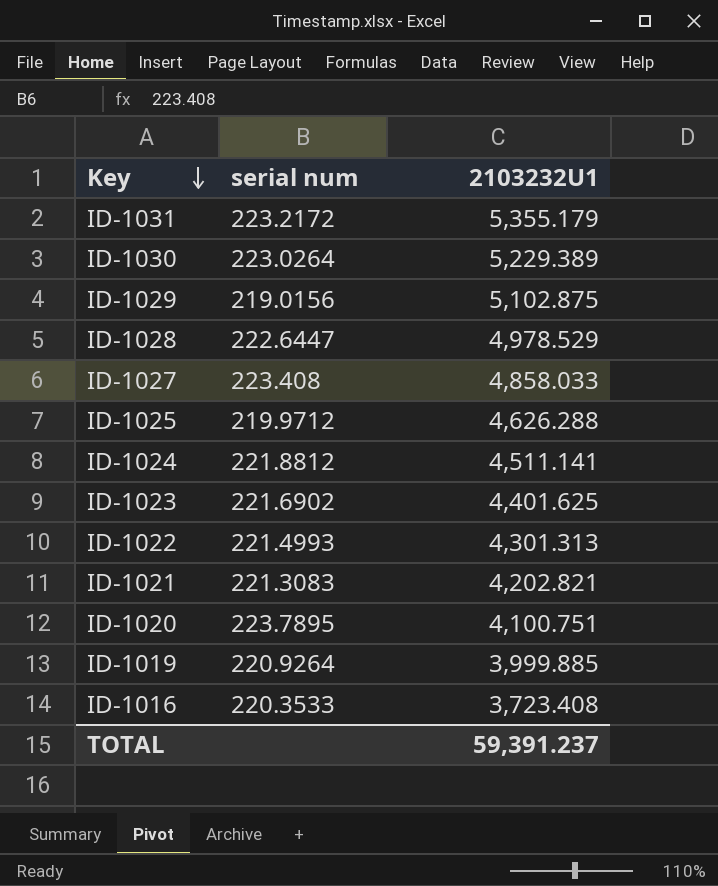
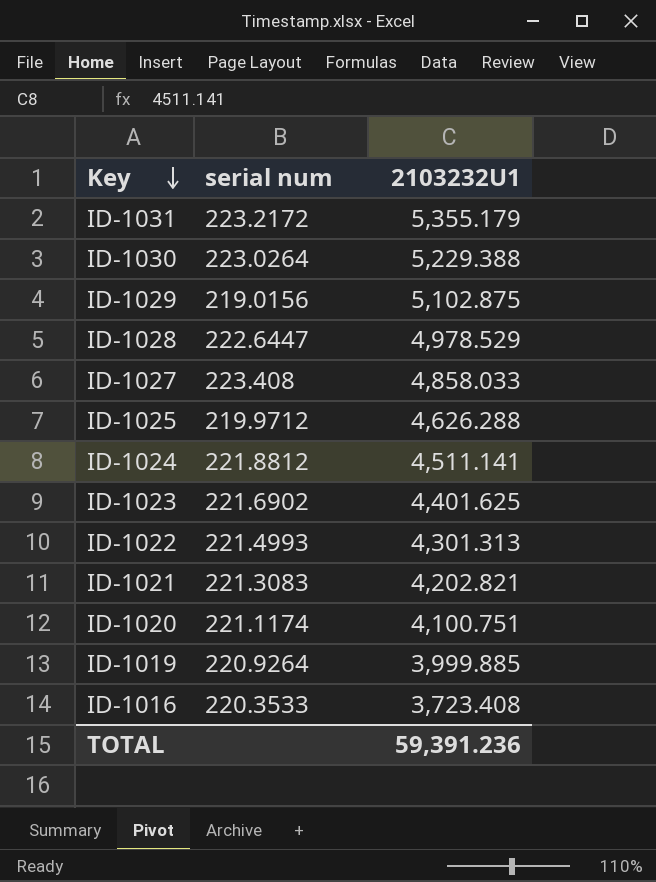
ID-1030 | 2103232U1: 5,229.389 -> 5,229.388
ID-1020 | serial num: 223.7895 -> 221.1174
TOTAL | 2103232U1: 59,391.237 -> 59,391.236

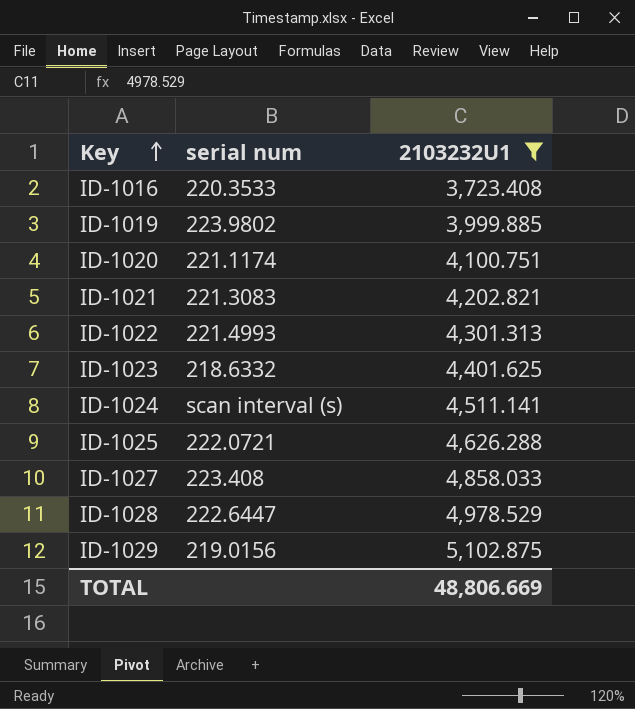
filter: none -> 2103232U1 <= 5,102.875
row order: Key descending -> Key ascending
ID-1019 | serial num: 220.9264 -> 223.9802
ID-1023 | serial num: 221.6902 -> 218.6332
ID-1024 | serial num: 221.8812 -> scan interval (s)
ID-1025 | serial num: 219.9712 -> 222.0721
TOTAL | 2103232U1: 59,391.236 -> 48,806.669

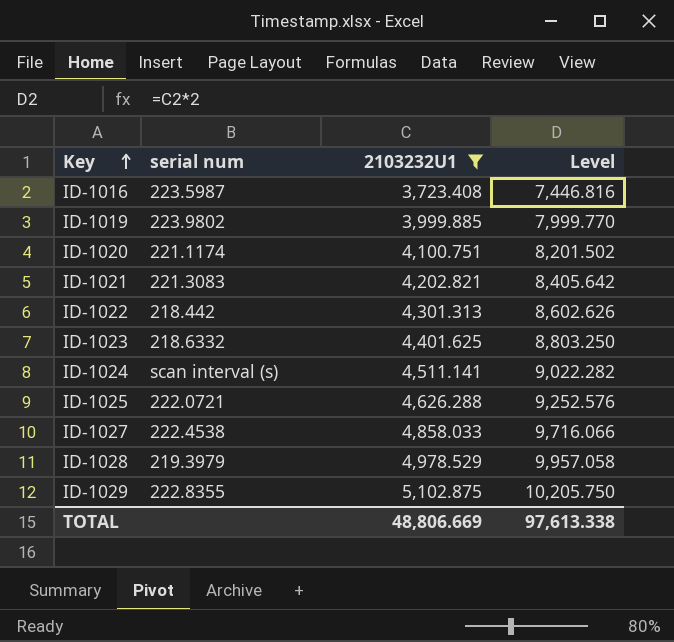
column Level | formula: none -> [2103232U1] * 2
ID-1016 | serial num: 220.3533 -> 223.5987
ID-1022 | serial num: 221.4993 -> 218.442
ID-1027 | serial num: 223.408 -> 222.4538
ID-1028 | serial num: 222.6447 -> 219.3979
ID-1029 | serial num: 219.0156 -> 222.8355

